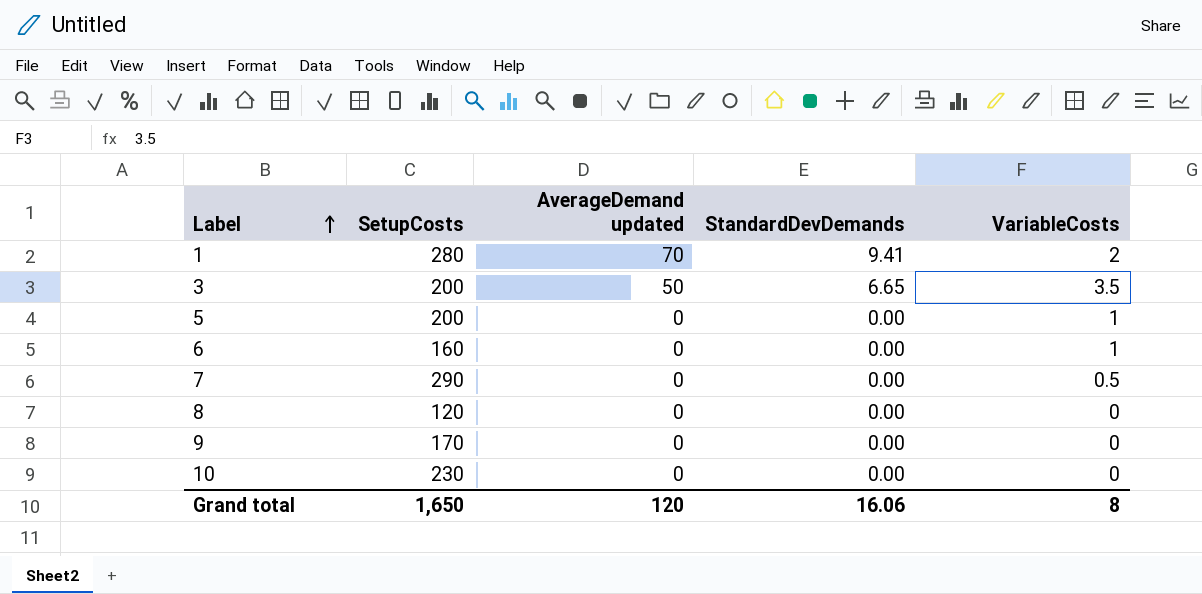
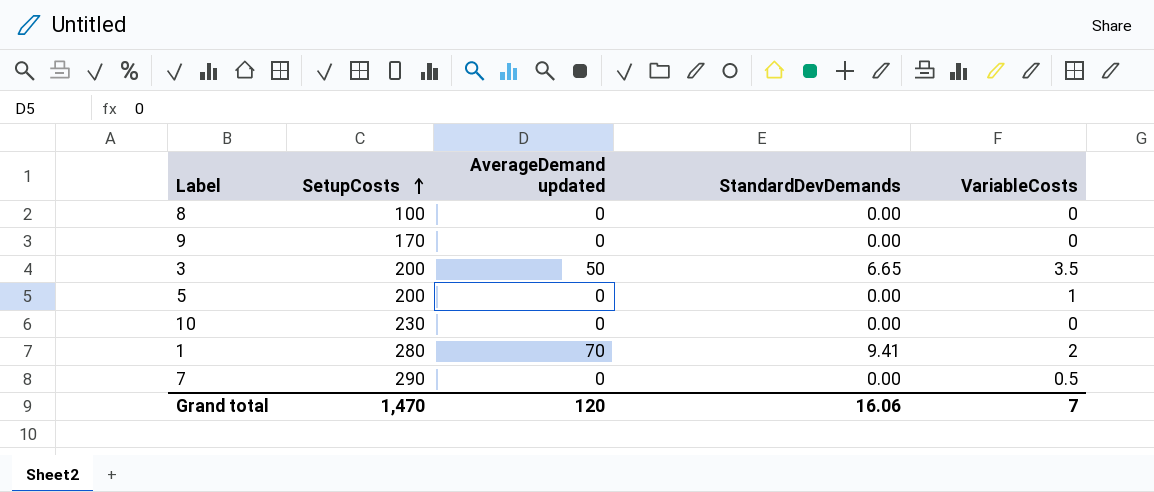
row order: Label ascending -> SetupCosts ascending
row 6: 160 | 0 | 0.00 | 1 -> none
8 | SetupCosts: 120 -> 100
Grand total | SetupCosts: 1,650 -> 1,470
Grand total | VariableCosts: 8 -> 7

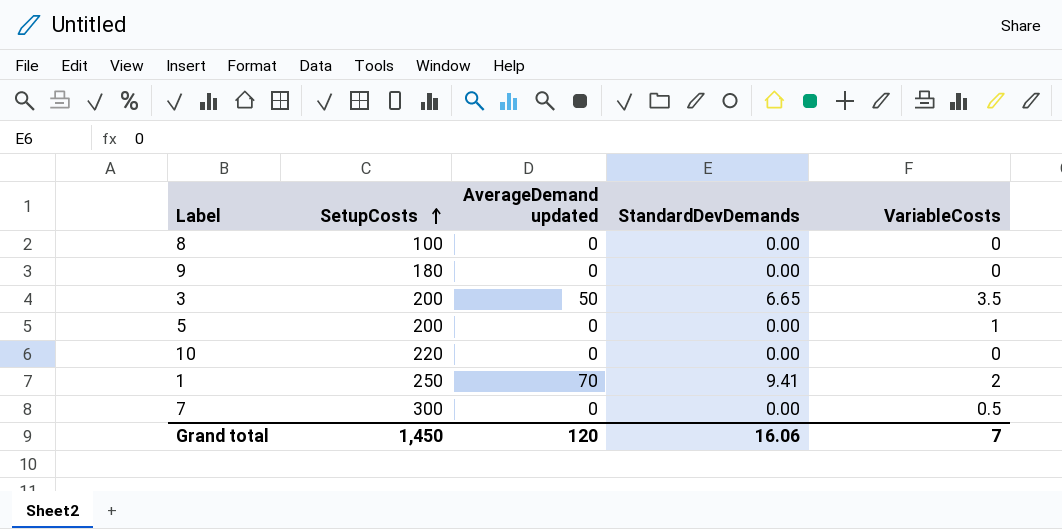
9 | SetupCosts: 170 -> 180
10 | SetupCosts: 230 -> 220
1 | SetupCosts: 280 -> 250
7 | SetupCosts: 290 -> 300
Grand total | SetupCosts: 1,470 -> 1,450

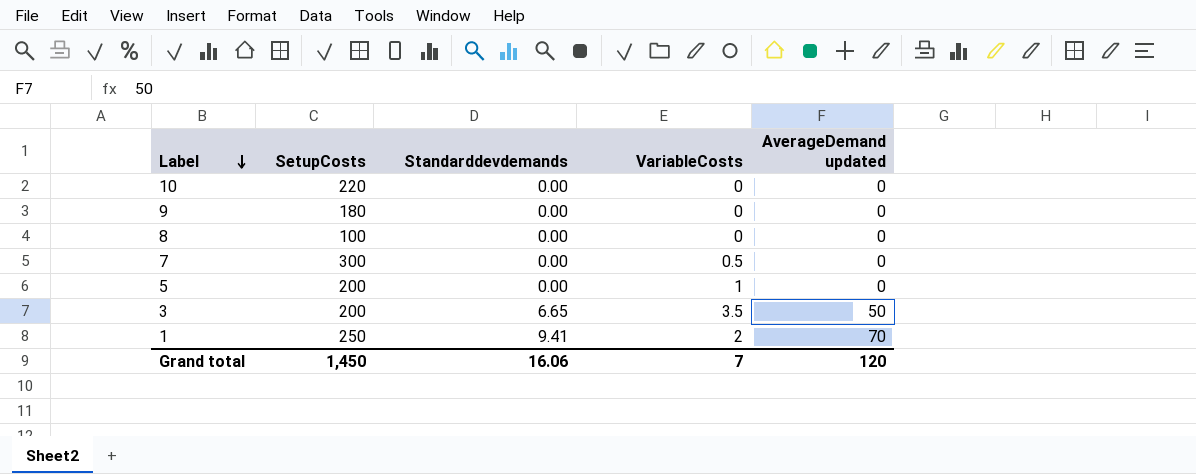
row order: SetupCosts ascending -> Label descending
column name: StandardDevDemands -> Standarddevdemands
column AverageDemand updated | position: 3 -> 5

